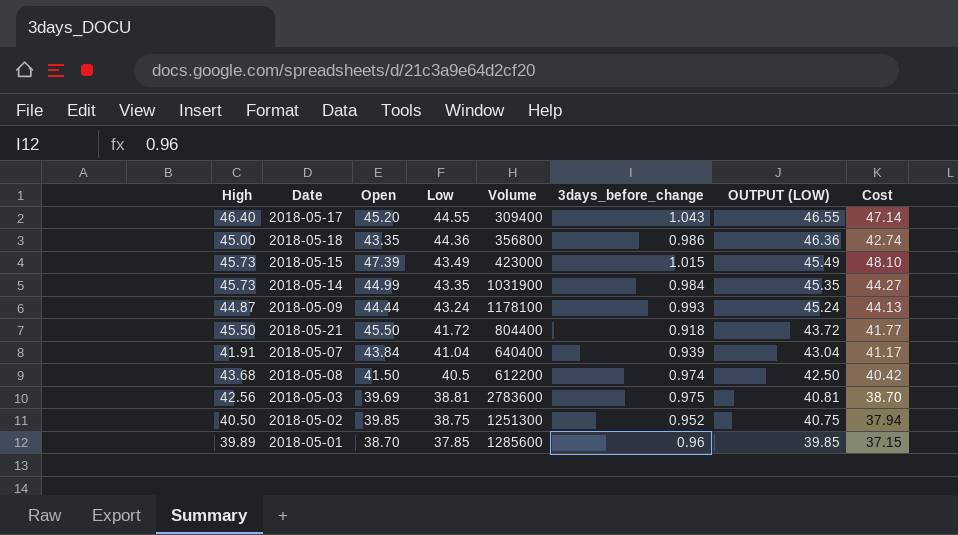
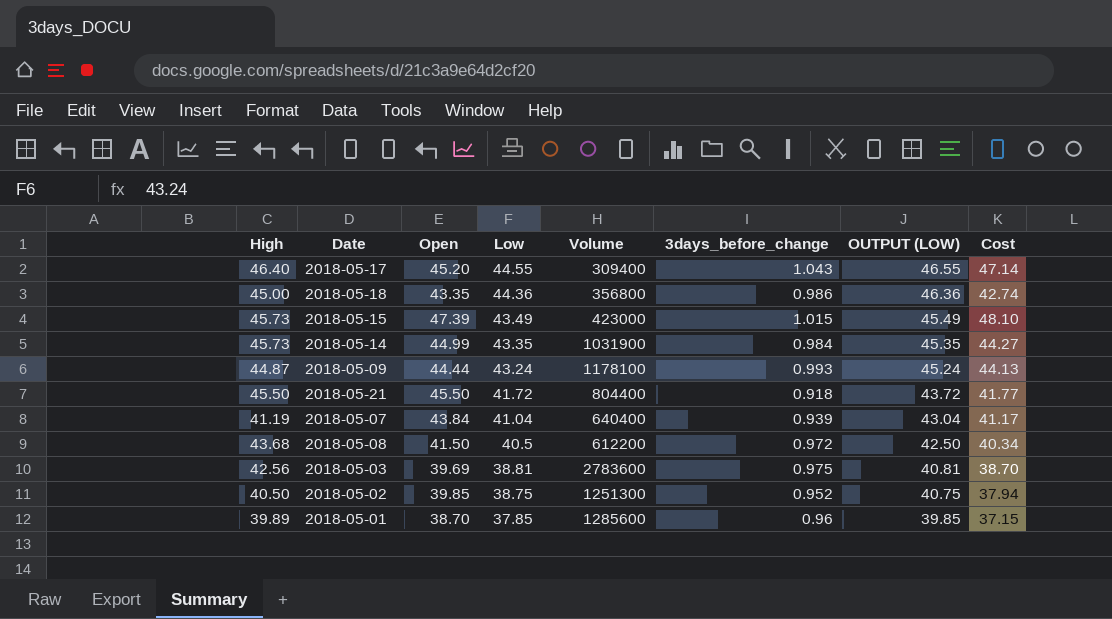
2018-05-07 | High: 41.91 -> 41.19
2018-05-08 | 3days_before_change: 0.974 -> 0.972
2018-05-08 | Cost: 40.42 -> 40.34

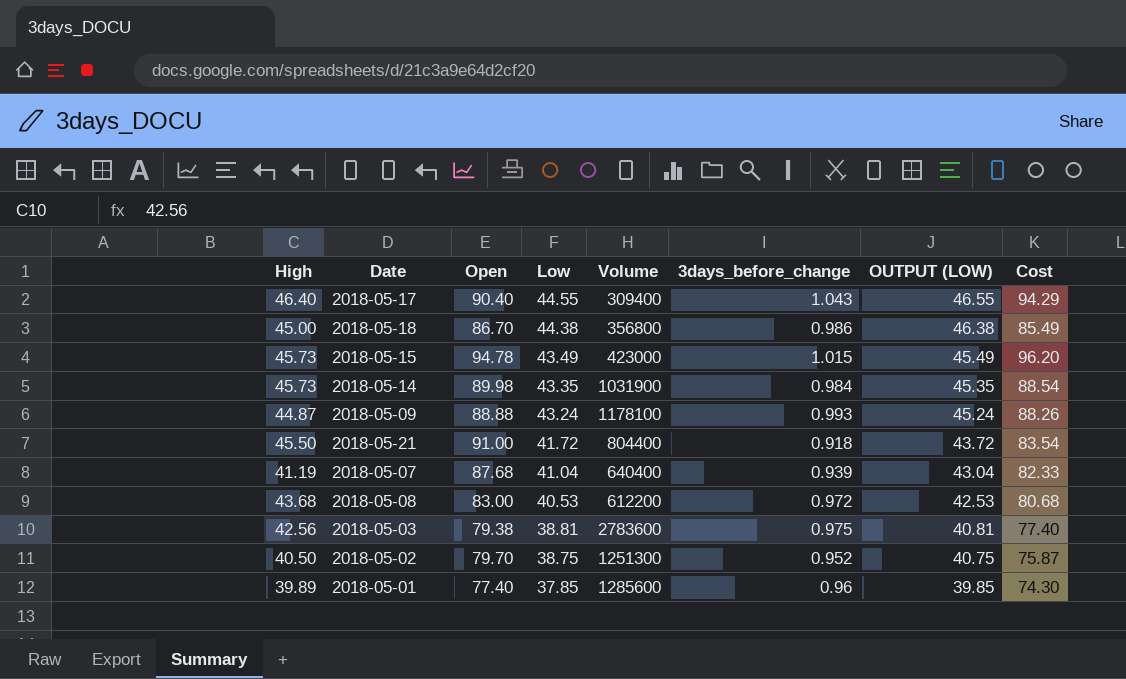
2018-05-17 | Open: 45.20 -> 90.40
2018-05-17 | Cost: 47.14 -> 94.29
2018-05-18 | Open: 43.35 -> 86.70
2018-05-18 | Low: 44.36 -> 44.38
2018-05-18 | OUTPUT (LOW): 46.36 -> 46.38
2018-05-18 | Cost: 42.74 -> 85.49
2018-05-15 | Open: 47.39 -> 94.78
2018-05-15 | Cost: 48.10 -> 96.20
2018-05-14 | Open: 44.99 -> 89.98
2018-05-14 | Cost: 44.27 -> 88.54
2018-05-09 | Open: 44.44 -> 88.88
2018-05-09 | Cost: 44.13 -> 88.26
2018-05-21 | Open: 45.50 -> 91.00
2018-05-21 | Cost: 41.77 -> 83.54
2018-05-07 | Open: 43.84 -> 87.68
2018-05-07 | Cost: 41.17 -> 82.33
2018-05-08 | Open: 41.50 -> 83.00
2018-05-08 | Low: 40.5 -> 40.53
2018-05-08 | OUTPUT (LOW): 42.50 -> 42.53
2018-05-08 | Cost: 40.34 -> 80.68
2018-05-03 | Open: 39.69 -> 79.38
2018-05-03 | Cost: 38.70 -> 77.40
2018-05-02 | Open: 39.85 -> 79.70
2018-05-02 | Cost: 37.94 -> 75.87
2018-05-01 | Open: 38.70 -> 77.40
2018-05-01 | Cost: 37.15 -> 74.30

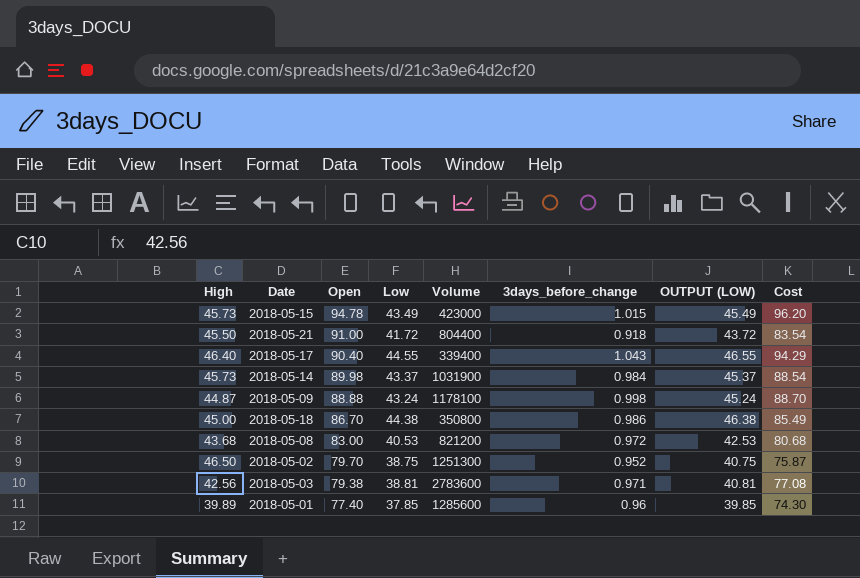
row order: Low descending -> Open descending
row 2018-05-07: 41.19 | 87.68 | 41.04 | 640400 | 0.939 | 43.04 | 82.33 -> none
2018-05-17 | Volume: 309400 -> 339400
2018-05-14 | Low: 43.35 -> 43.37
2018-05-14 | OUTPUT (LOW): 45.35 -> 45.37
2018-05-09 | 3days_before_change: 0.993 -> 0.998
2018-05-09 | Cost: 88.26 -> 88.70
2018-05-18 | Volume: 356800 -> 350800
2018-05-08 | Volume: 612200 -> 821200
2018-05-02 | High: 40.50 -> 46.50
2018-05-03 | 3days_before_change: 0.975 -> 0.971
2018-05-03 | Cost: 77.40 -> 77.08

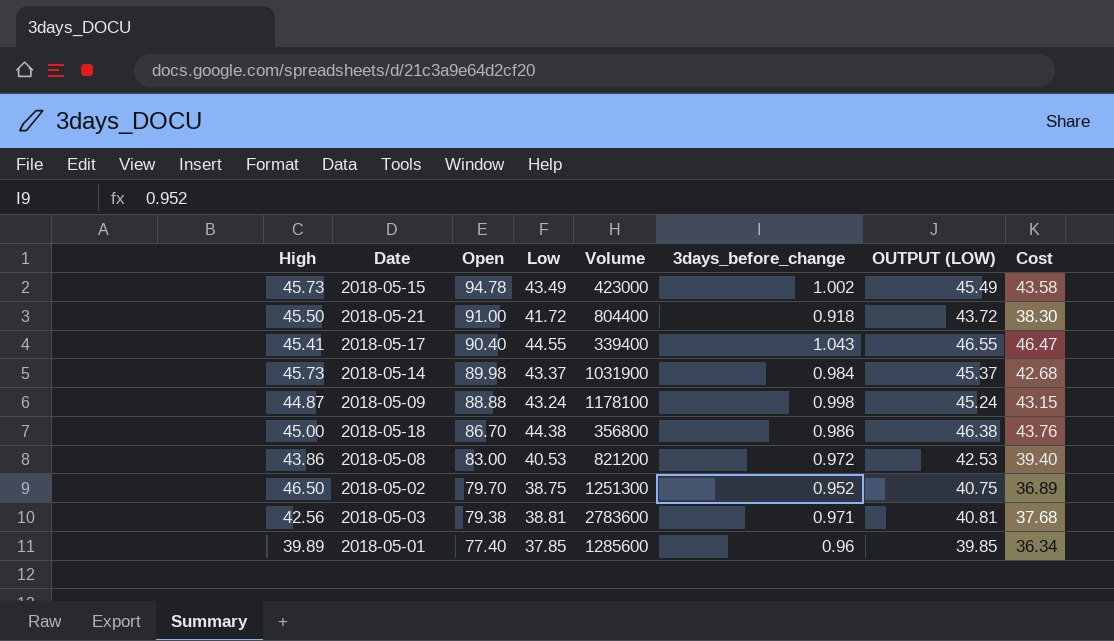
column Cost | formula: [Open] * [3days_before_change] -> [Low] * [3days_before_change]
2018-05-15 | 3days_before_change: 1.015 -> 1.002
2018-05-17 | High: 46.40 -> 45.41
2018-05-18 | Volume: 350800 -> 356800
2018-05-08 | High: 43.68 -> 43.86

